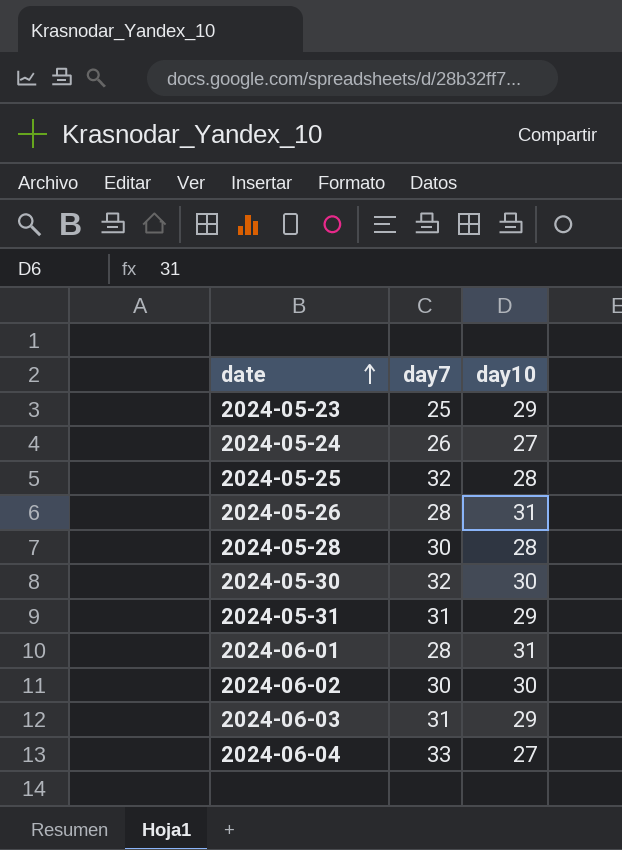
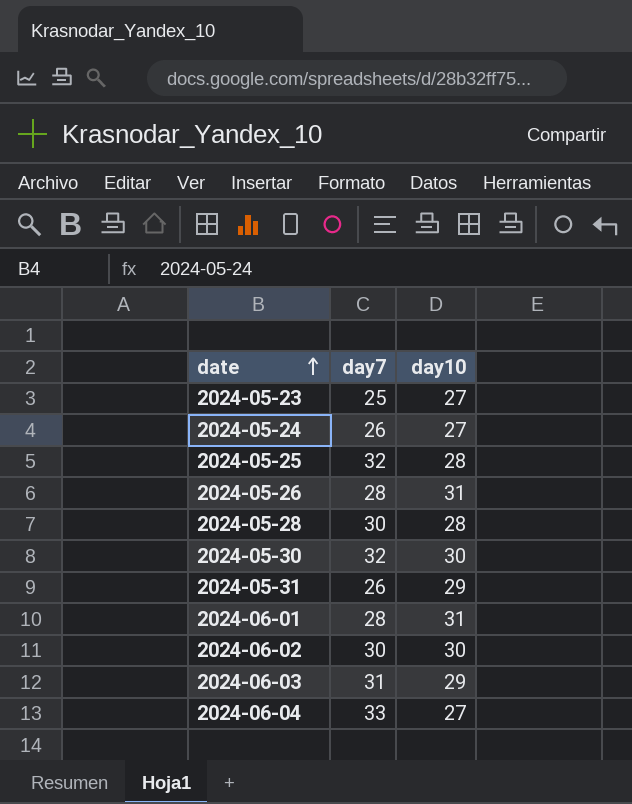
2024-05-23 | day10: 29 -> 27
2024-05-31 | day7: 31 -> 26

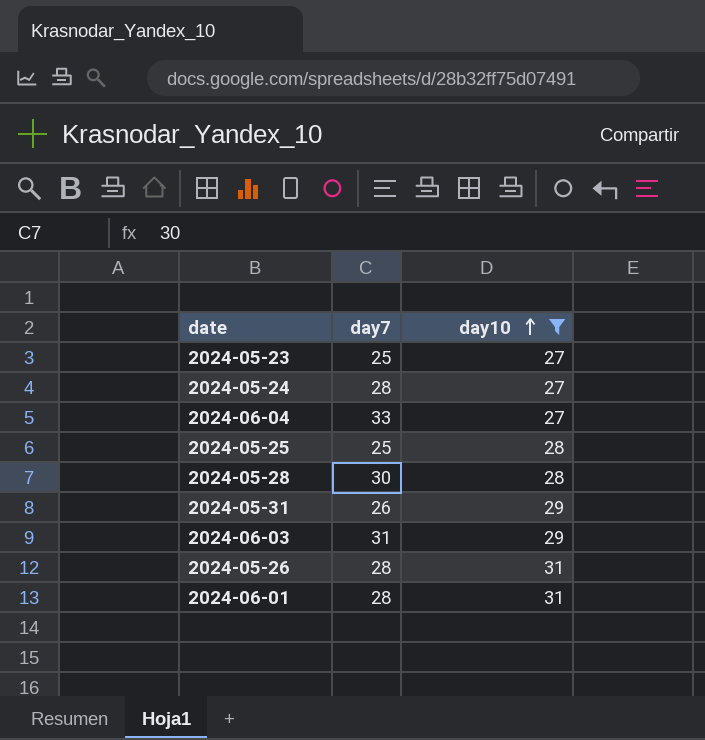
filter: none -> day10 != 30
row order: date ascending -> day10 ascending
2024-05-24 | day7: 26 -> 28
2024-05-25 | day7: 32 -> 25

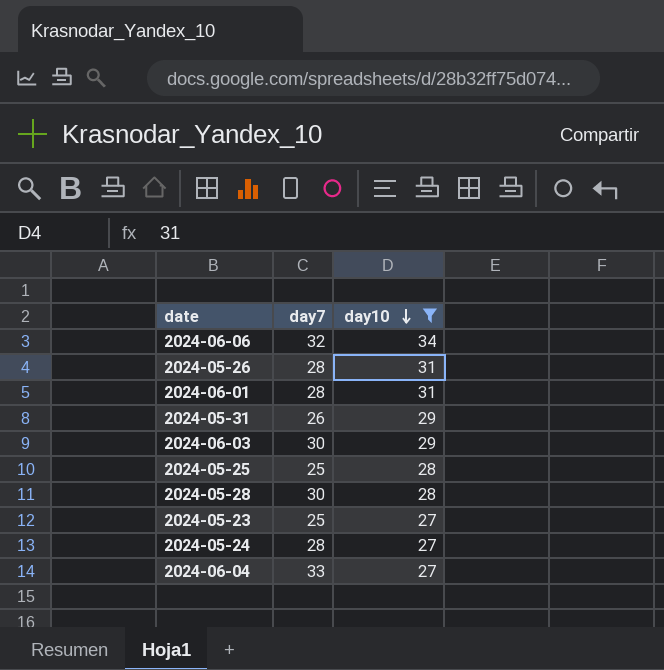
row order: day10 ascending -> day10 descending
row 2024-06-06: none -> 32 | 34
2024-06-03 | day7: 31 -> 30

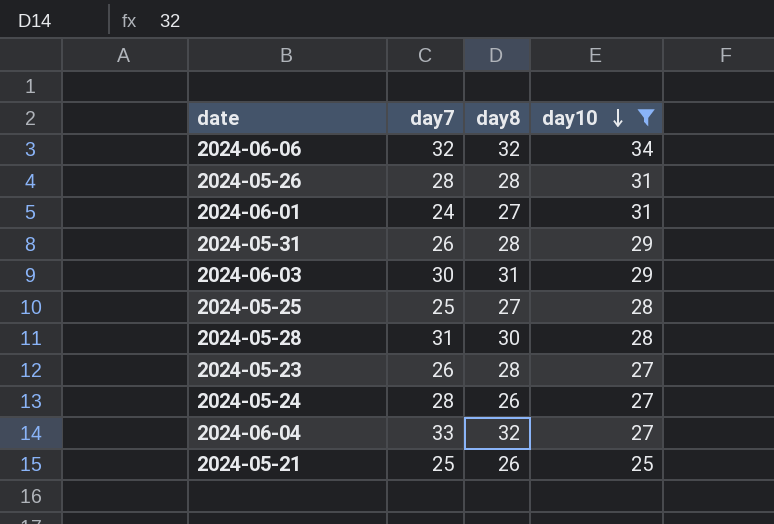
column day8 | position: none -> 3
2024-06-01 | day7: 28 -> 24
2024-05-28 | day7: 30 -> 31
2024-05-23 | day7: 25 -> 26
row 2024-05-21: none -> 25 | 26 | 25

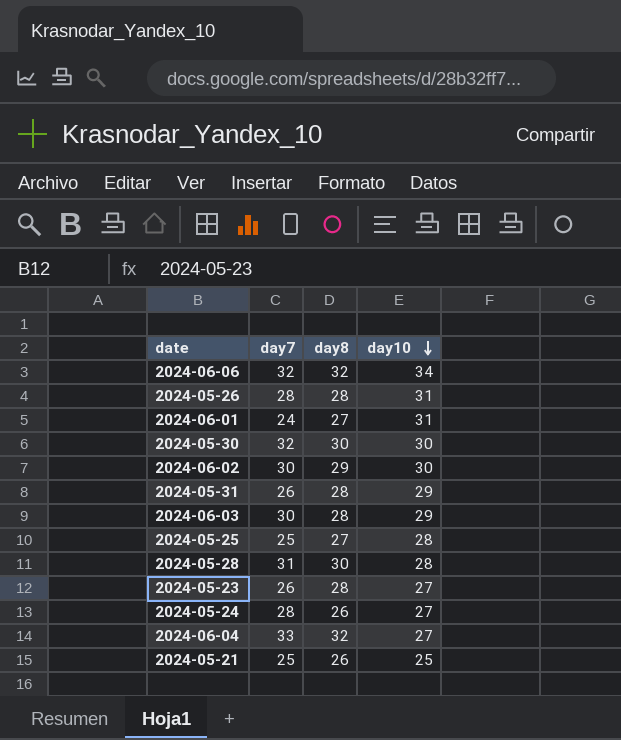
filter: day10 != 30 -> none
2024-06-03 | day8: 31 -> 28

